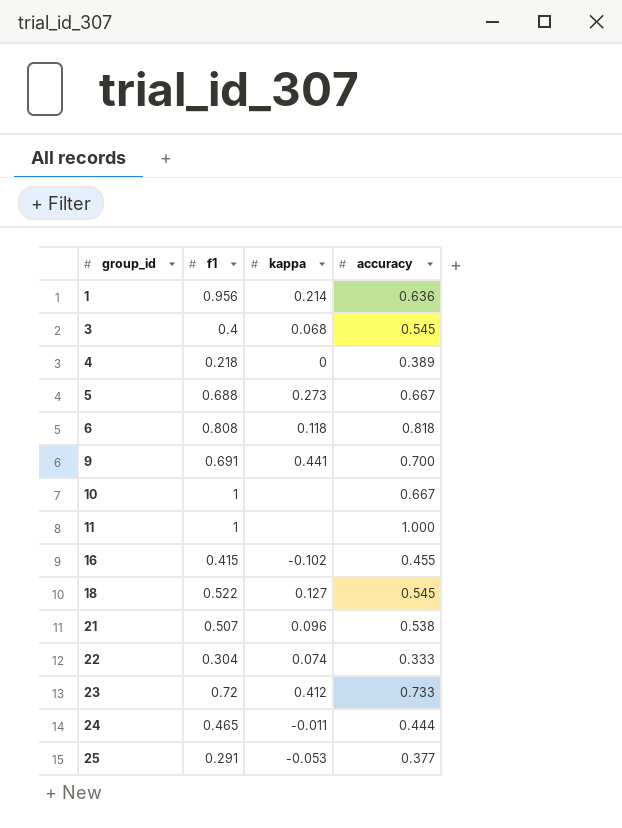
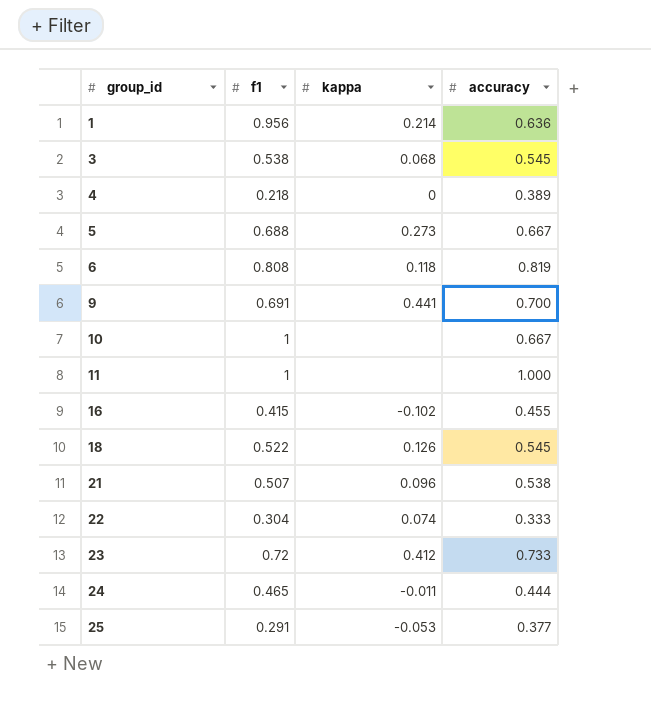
3 | f1: 0.4 -> 0.538
6 | accuracy: 0.818 -> 0.819
18 | kappa: 0.127 -> 0.126

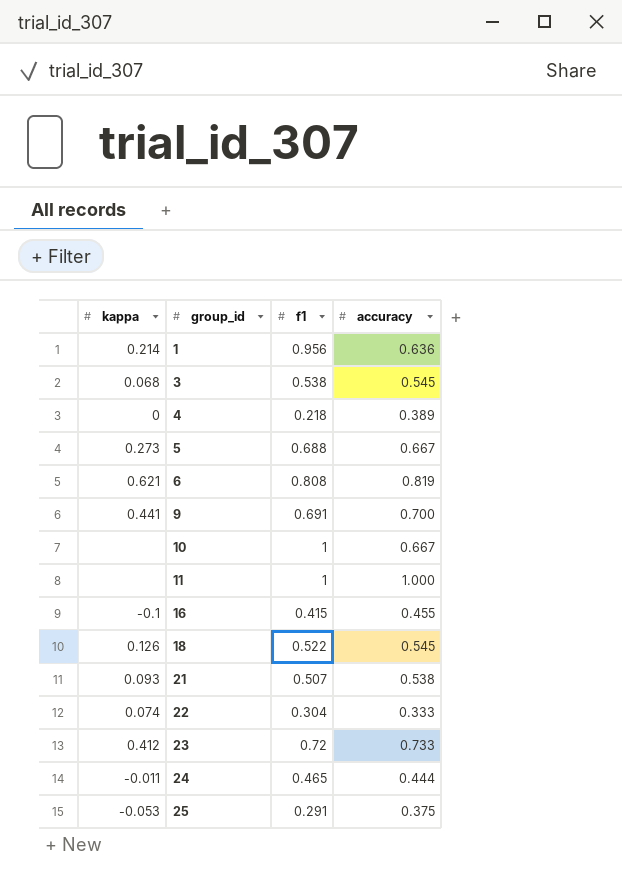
column kappa | position: 3 -> 1
6 | kappa: 0.118 -> 0.621
16 | kappa: -0.102 -> -0.1
21 | kappa: 0.096 -> 0.093
25 | accuracy: 0.377 -> 0.375

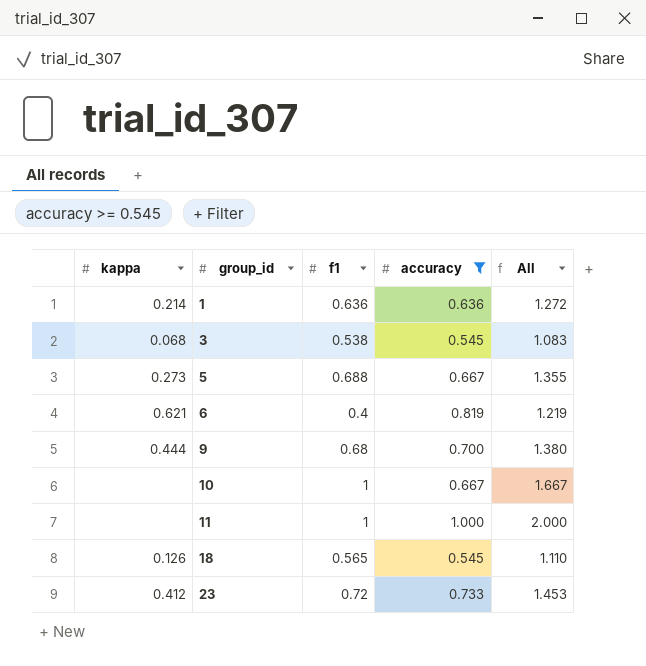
filter: none -> accuracy >= 0.545
column All | formula: none -> [f1] + [accuracy]
1 | f1: 0.956 -> 0.636
6 | f1: 0.808 -> 0.4
9 | kappa: 0.441 -> 0.444
9 | f1: 0.691 -> 0.68
18 | f1: 0.522 -> 0.565

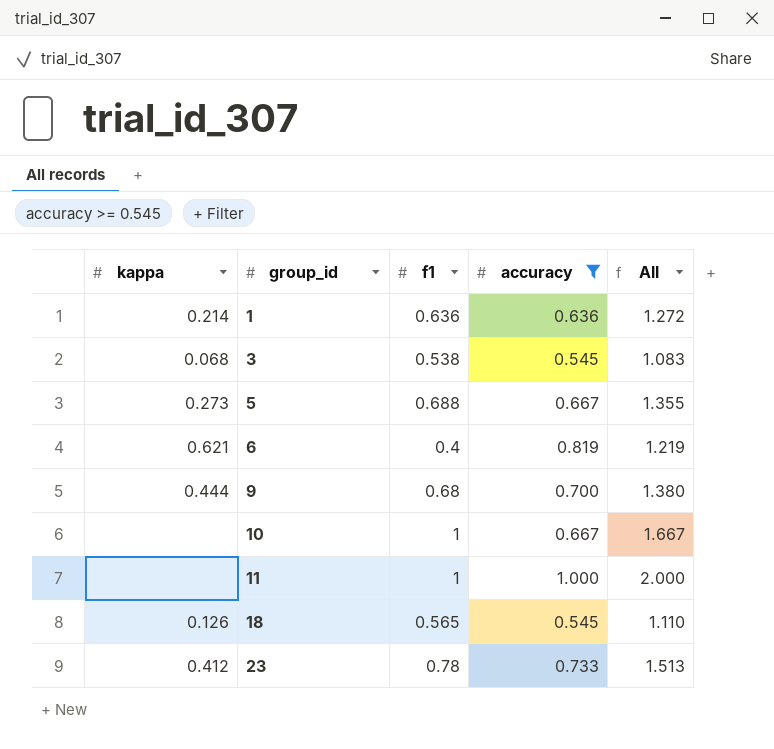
23 | f1: 0.72 -> 0.78
23 | All: 1.453 -> 1.513

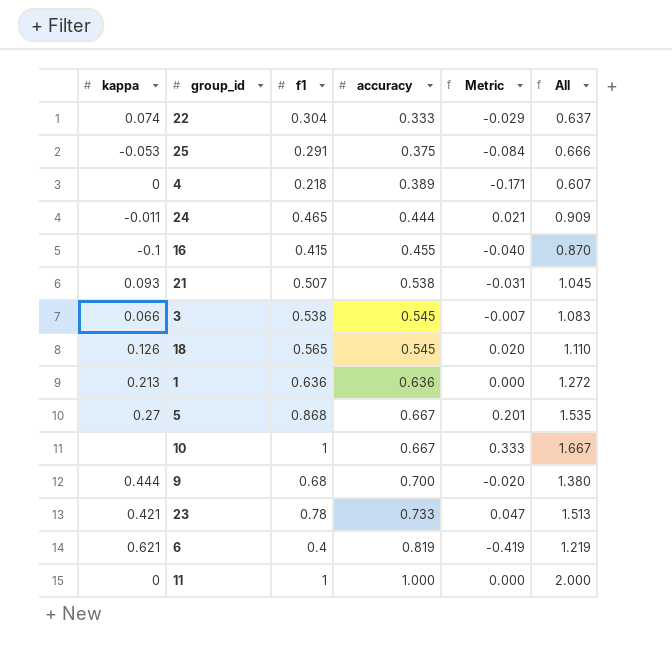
filter: accuracy >= 0.545 -> none
row order: group_id ascending -> accuracy ascending
column Metric | formula: none -> [f1] - [accuracy]
3 | kappa: 0.068 -> 0.066
1 | kappa: 0.214 -> 0.213
5 | kappa: 0.273 -> 0.27
5 | f1: 0.688 -> 0.868
5 | All: 1.355 -> 1.535
23 | kappa: 0.412 -> 0.421
11 | kappa: none -> 0

